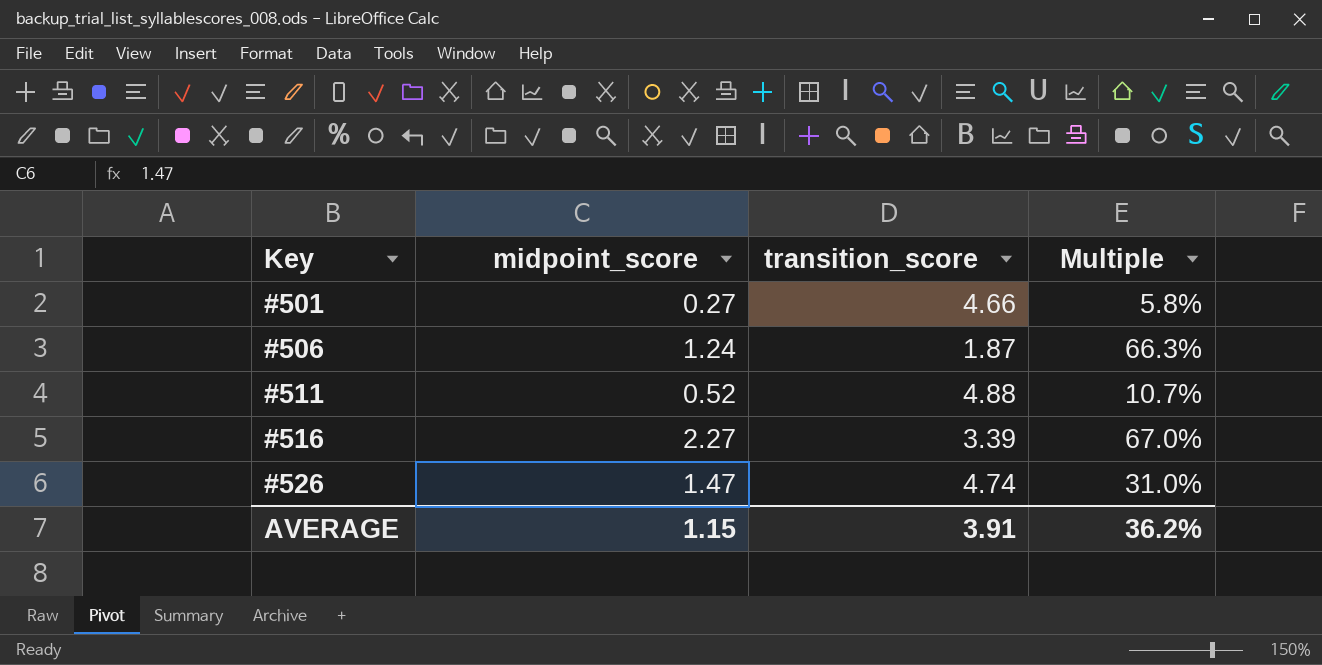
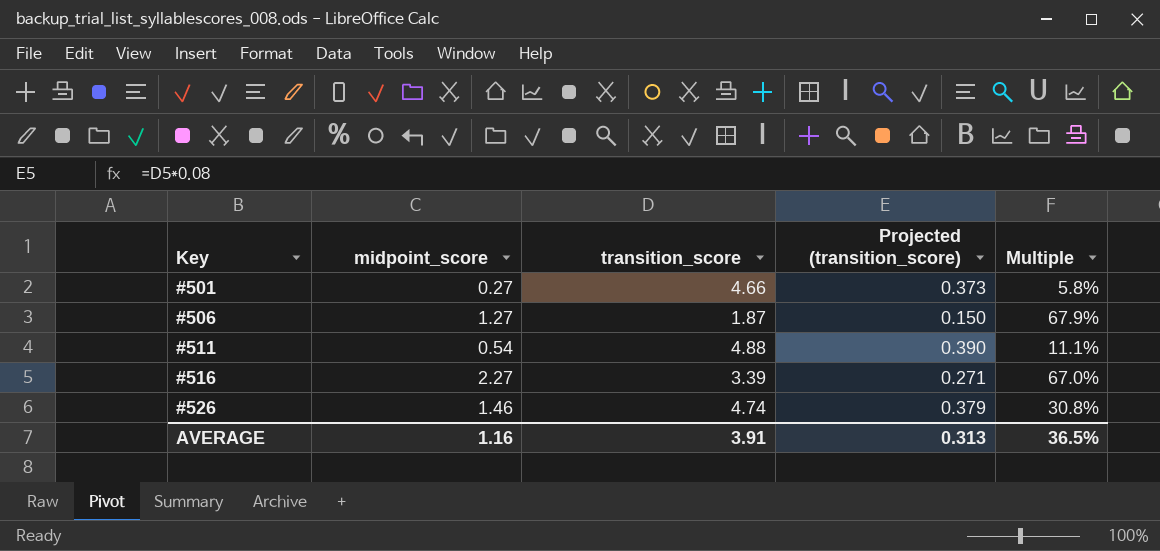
column Projected (transition_score) | formula: none -> [transition_score] * 0.08
#506 | midpoint_score: 1.24 -> 1.27
#506 | Multiple: 66.3% -> 67.9%
#511 | midpoint_score: 0.52 -> 0.54
#511 | Multiple: 10.7% -> 11.1%
#526 | midpoint_score: 1.47 -> 1.46
#526 | Multiple: 31.0% -> 30.8%
AVERAGE | midpoint_score: 1.15 -> 1.16
AVERAGE | Multiple: 36.2% -> 36.5%

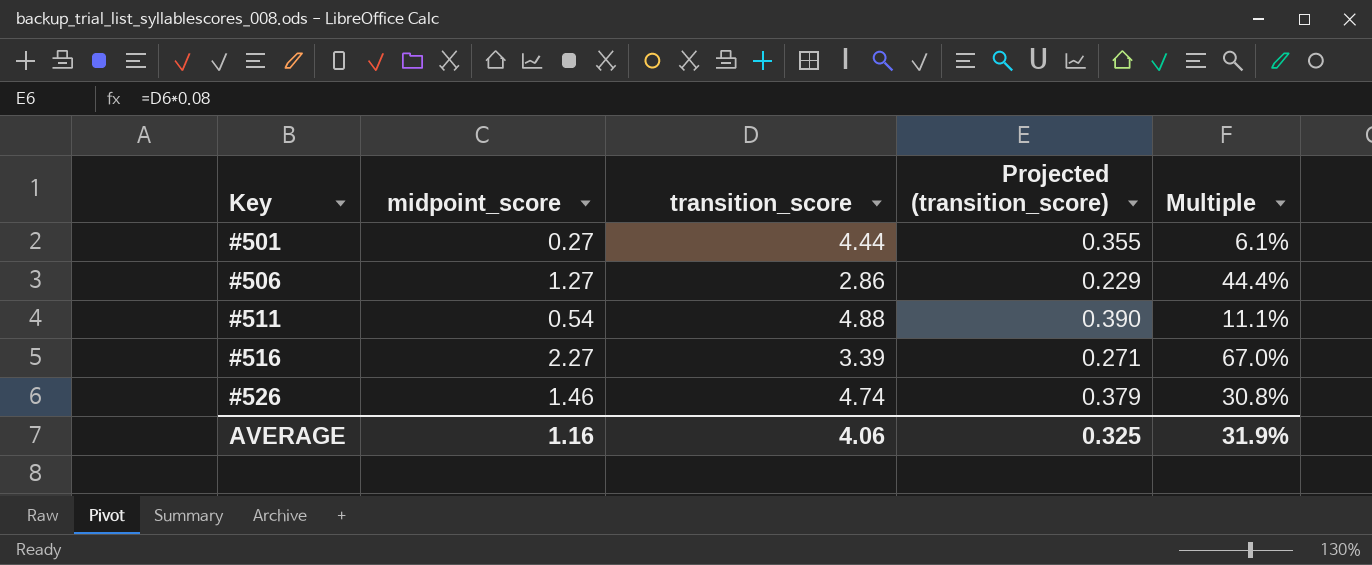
#501 | transition_score: 4.66 -> 4.44
#501 | Projected (transition_score): 0.373 -> 0.355
#501 | Multiple: 5.8% -> 6.1%
#506 | transition_score: 1.87 -> 2.86
#506 | Projected (transition_score): 0.150 -> 0.229
#506 | Multiple: 67.9% -> 44.4%
AVERAGE | transition_score: 3.91 -> 4.06
AVERAGE | Projected (transition_score): 0.313 -> 0.325
AVERAGE | Multiple: 36.5% -> 31.9%

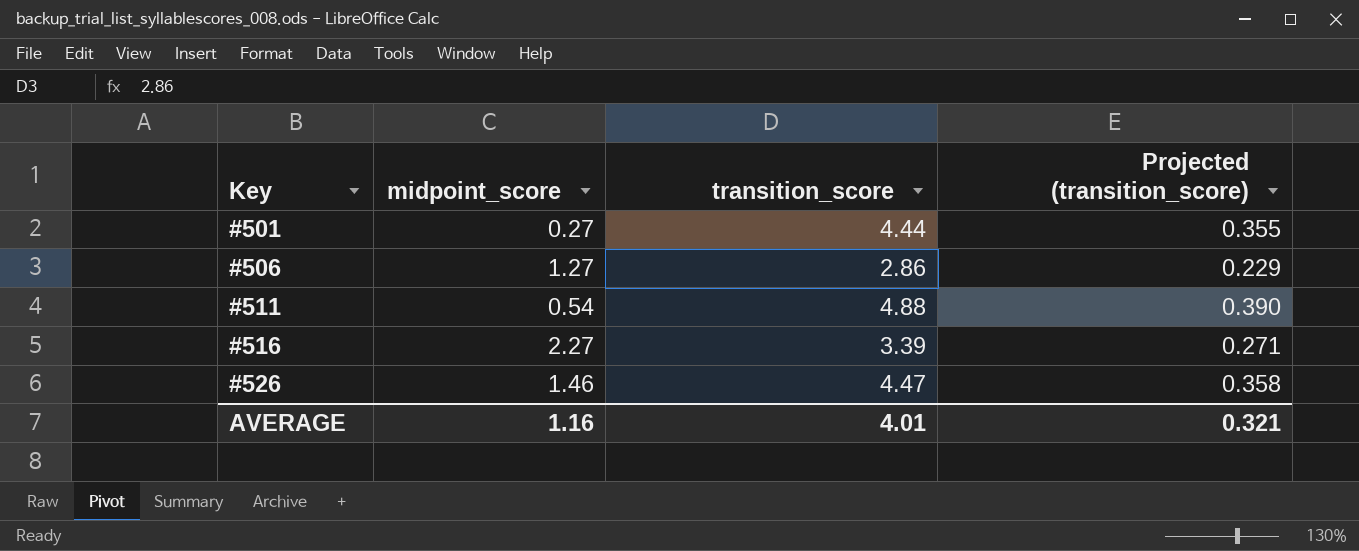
column Multiple | formula: [midpoint_score] / [transition_score] -> none
#526 | transition_score: 4.74 -> 4.47
#526 | Projected (transition_score): 0.379 -> 0.358
AVERAGE | transition_score: 4.06 -> 4.01
AVERAGE | Projected (transition_score): 0.325 -> 0.321

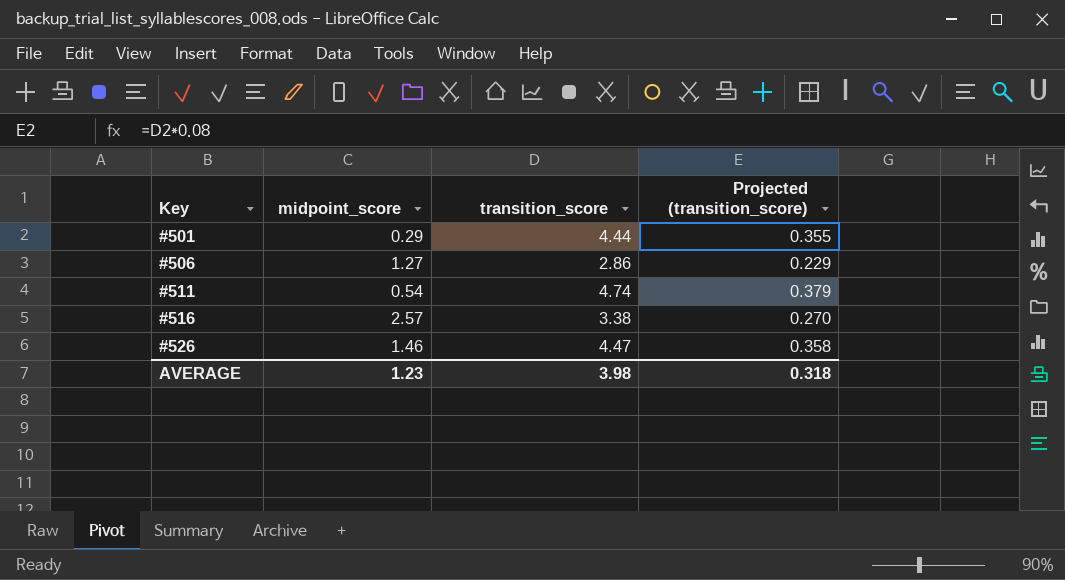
#501 | midpoint_score: 0.27 -> 0.29
#511 | transition_score: 4.88 -> 4.74
#511 | Projected (transition_score): 0.390 -> 0.379
#516 | midpoint_score: 2.27 -> 2.57
#516 | transition_score: 3.39 -> 3.38
#516 | Projected (transition_score): 0.271 -> 0.270
AVERAGE | midpoint_score: 1.16 -> 1.23
AVERAGE | transition_score: 4.01 -> 3.98
AVERAGE | Projected (transition_score): 0.321 -> 0.318

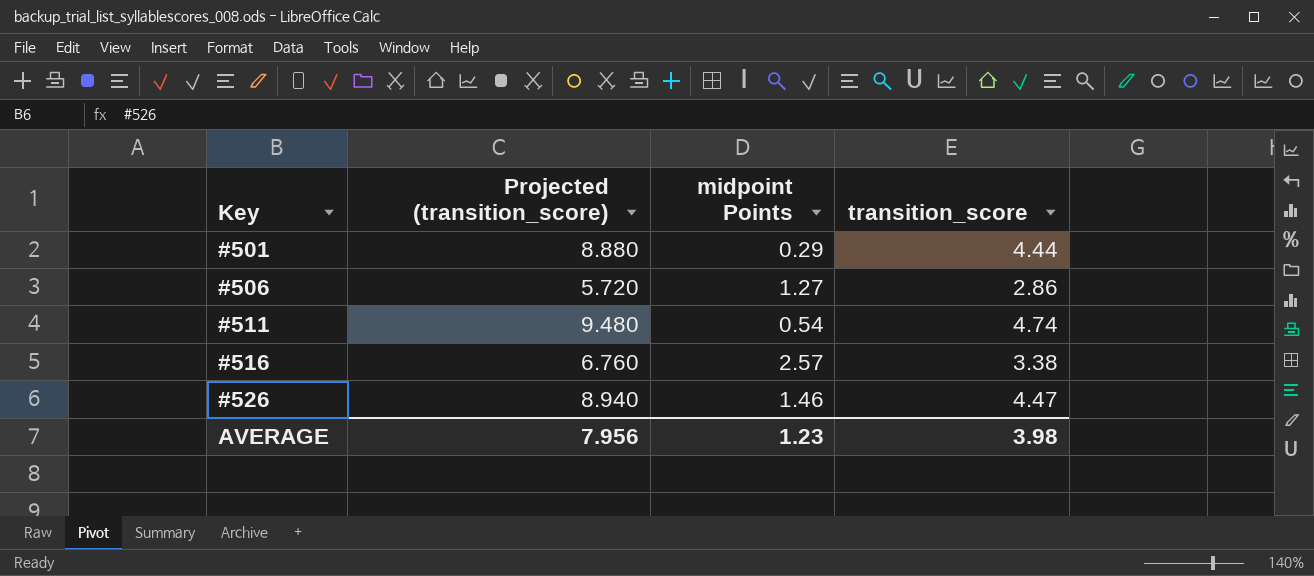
column Projected (transition_score) | formula: [transition_score] * 0.08 -> [transition_score] * 2
column Projected (transition_score) | position: 4 -> 2
column name: midpoint_score -> midpoint Points
AVERAGE | Projected (transition_score): 0.318 -> 7.956

